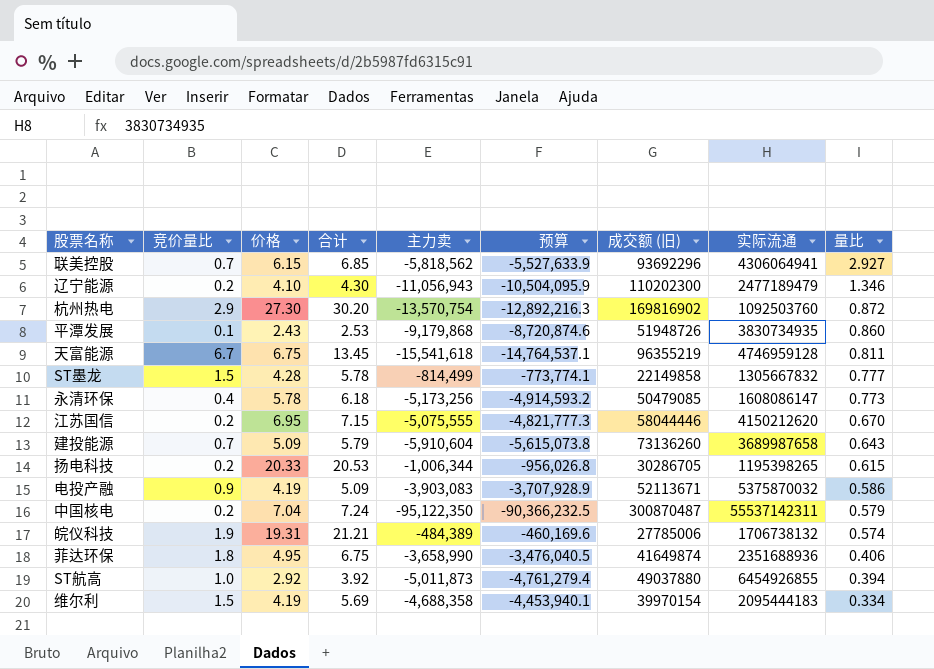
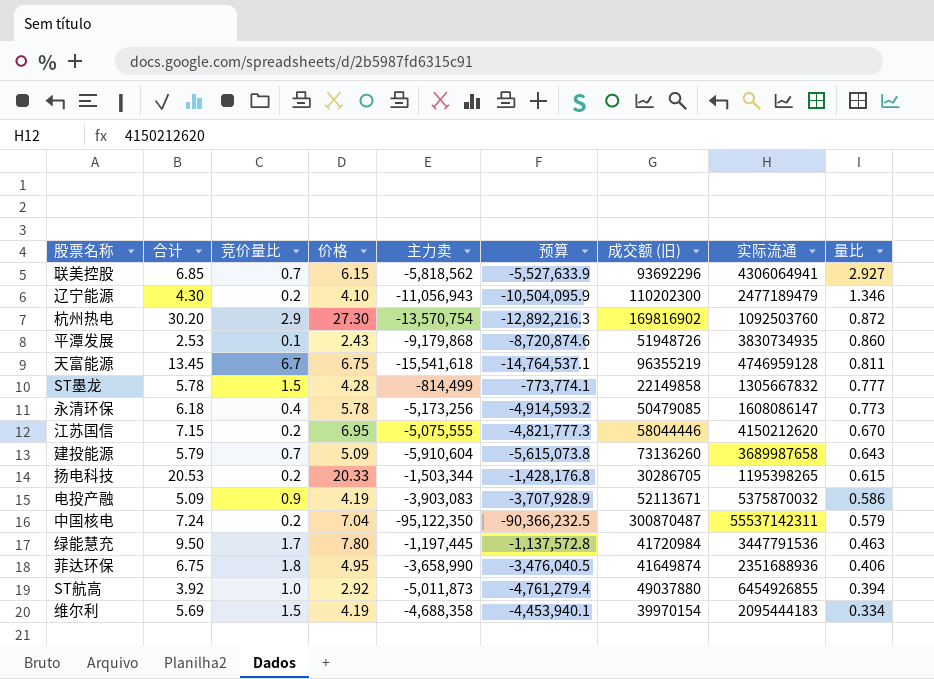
column 合计 | position: 4 -> 2
row 皖仪科技: 1.9 | 19.31 | 21.21 | -484,389 | -460,169.6 | 27785006 | 1706738132 | 0.574 -> none
扬电科技 | 主力卖: -1,006,344 -> -1,503,344
扬电科技 | 预算: -956,026.8 -> -1,428,176.8
row 绿能慧充: none -> 9.50 | 1.7 | 7.80 | -1,197,445 | -1,137,572.8 | 41720984 | 3447791536 | 0.463

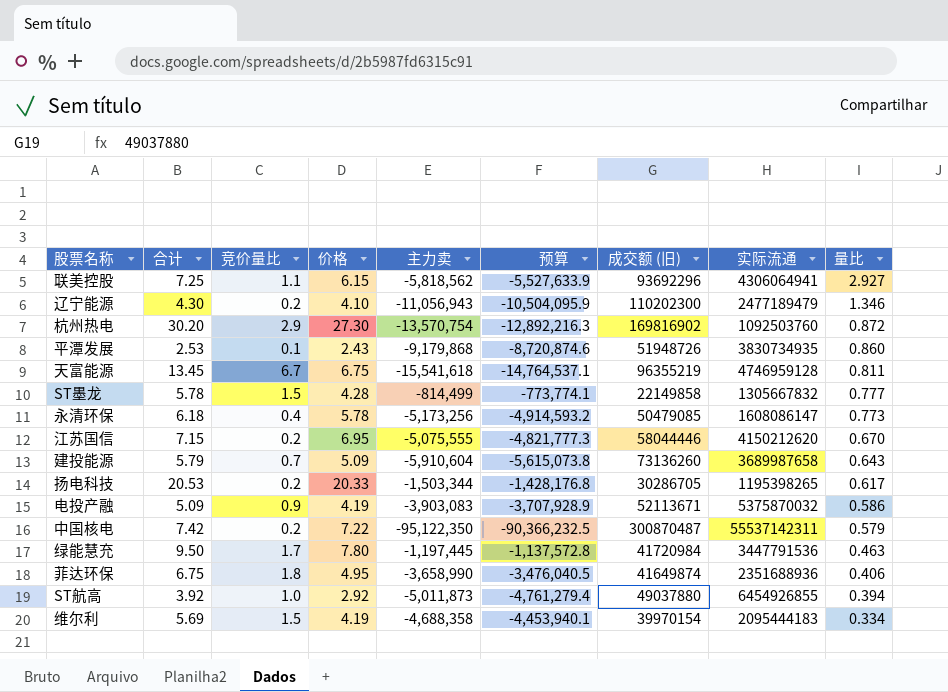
联美控股 | 合计: 6.85 -> 7.25
联美控股 | 竞价量比: 0.7 -> 1.1
扬电科技 | 量比: 0.615 -> 0.617
中国核电 | 合计: 7.24 -> 7.42
中国核电 | 价格: 7.04 -> 7.22

